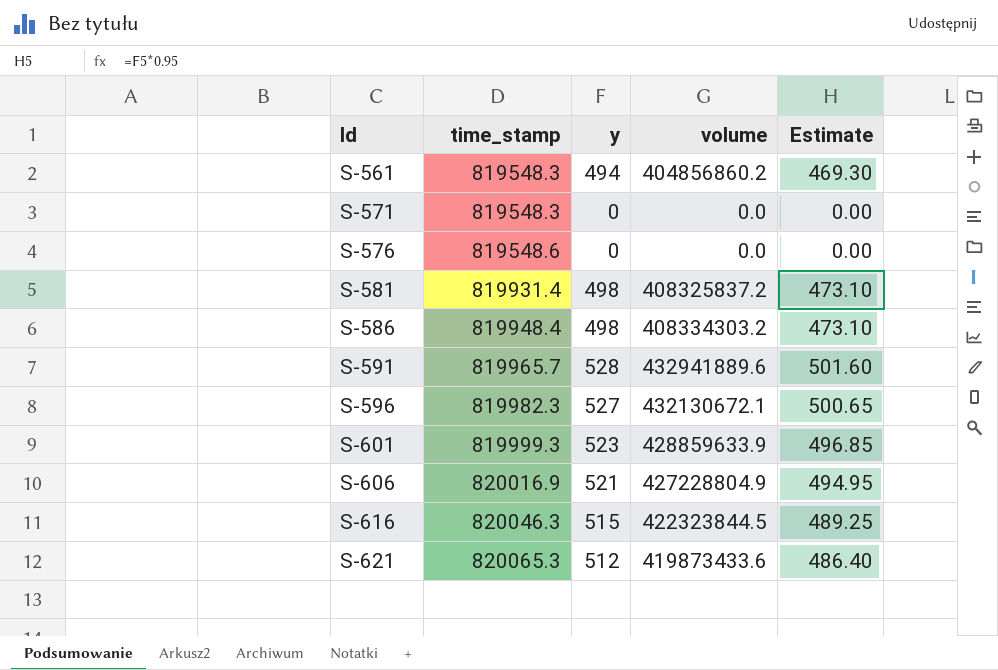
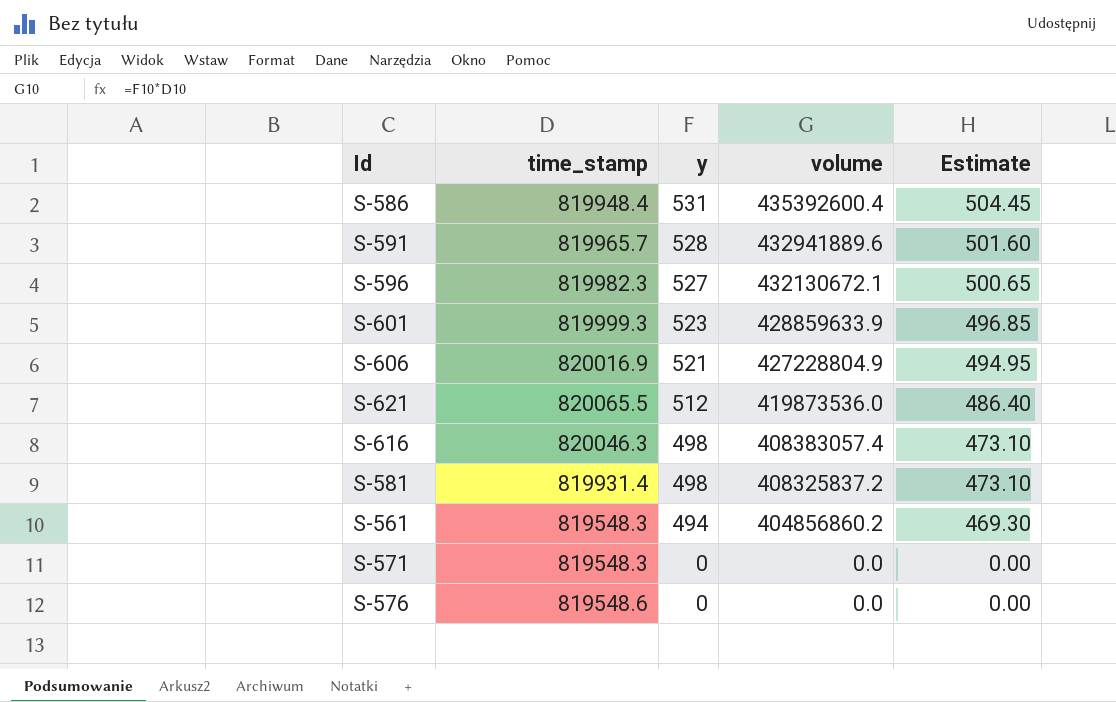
row order: Id ascending -> y descending
S-586 | y: 498 -> 531
S-586 | volume: 408334303.2 -> 435392600.4
S-586 | Estimate: 473.10 -> 504.45
S-621 | time_stamp: 820065.3 -> 820065.5
S-621 | volume: 419873433.6 -> 419873536.0
S-616 | y: 515 -> 498
S-616 | volume: 422323844.5 -> 408383057.4
S-616 | Estimate: 489.25 -> 473.10

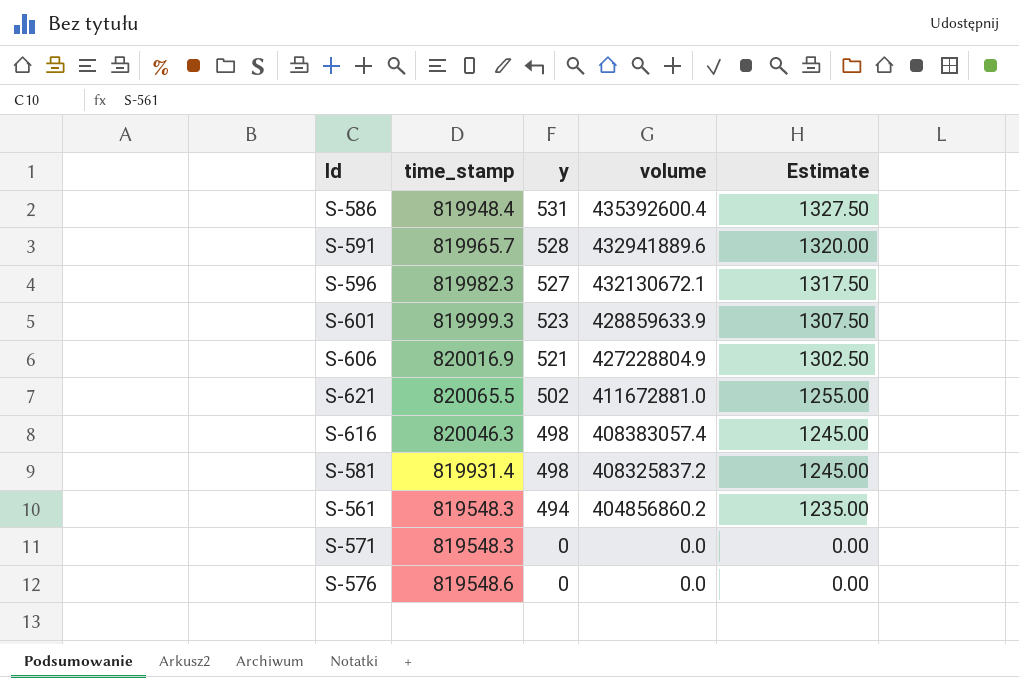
column Estimate | formula: [y] * 0.95 -> [y] * 2.5
S-621 | y: 512 -> 502
S-621 | volume: 419873536.0 -> 411672881.0

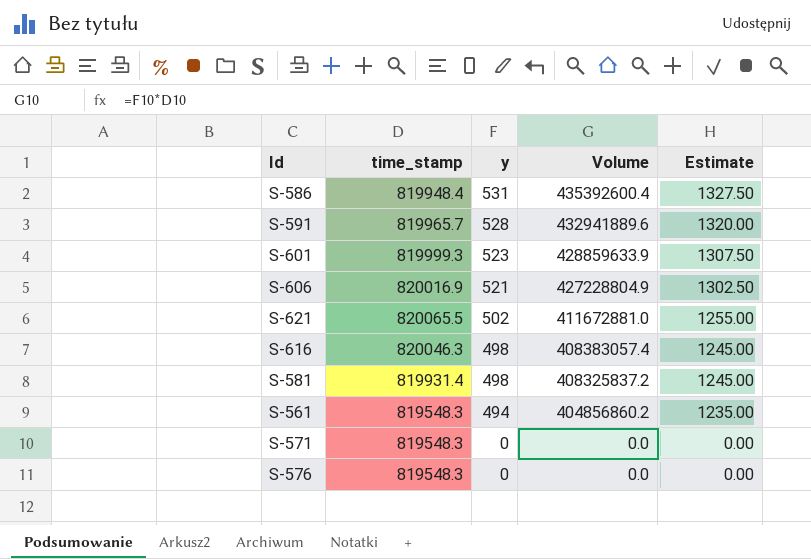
column name: volume -> Volume
row S-596: 819982.3 | 527 | 432130672.1 | 1317.50 -> none
S-576 | time_stamp: 819548.6 -> 819548.3

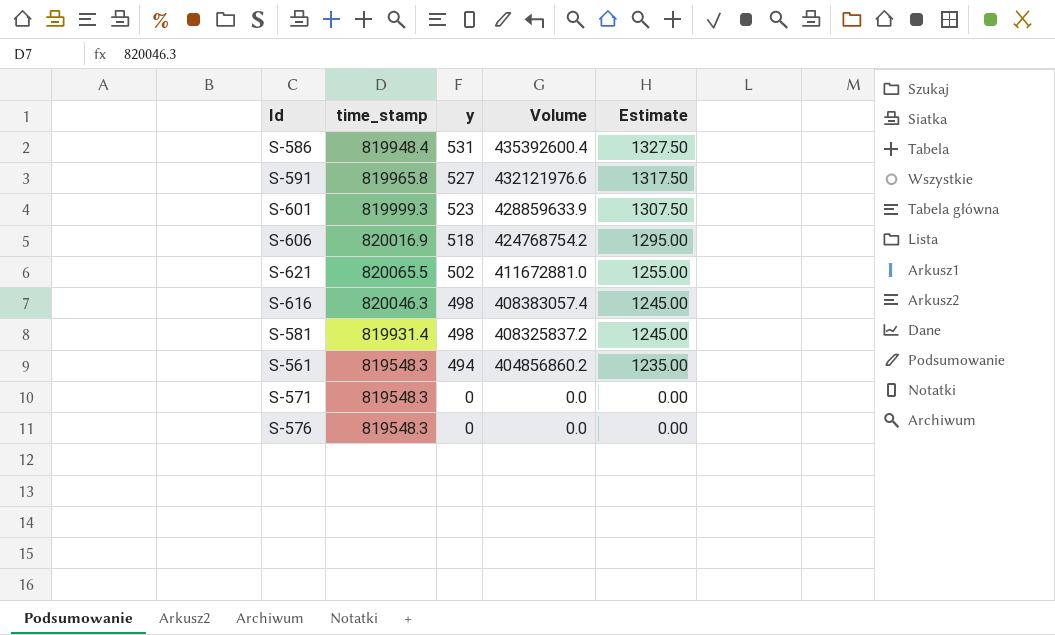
S-591 | time_stamp: 819965.7 -> 819965.8
S-591 | y: 528 -> 527
S-591 | Volume: 432941889.6 -> 432121976.6
S-591 | Estimate: 1320.00 -> 1317.50
S-606 | y: 521 -> 518
S-606 | Volume: 427228804.9 -> 424768754.2
S-606 | Estimate: 1302.50 -> 1295.00

